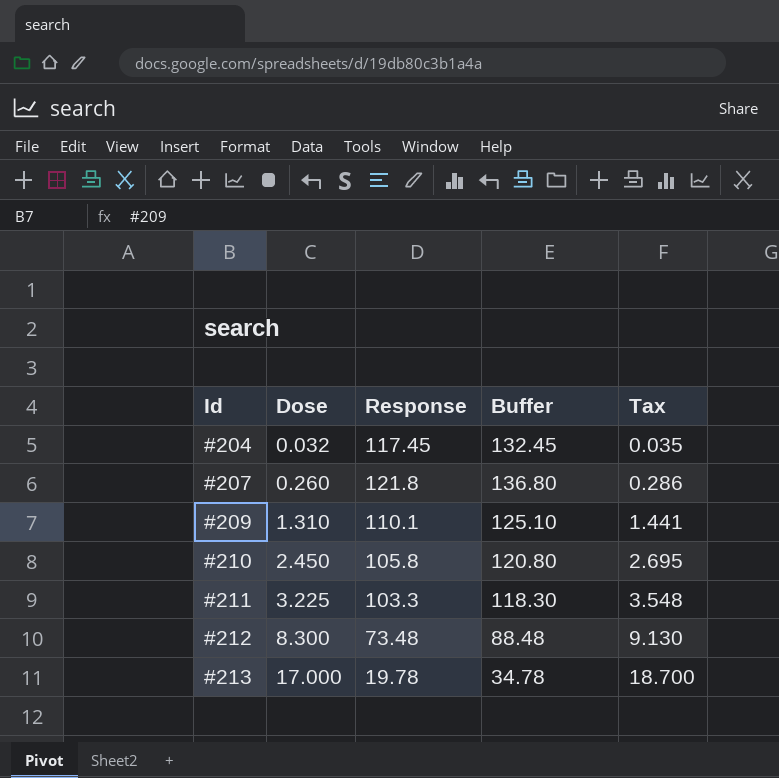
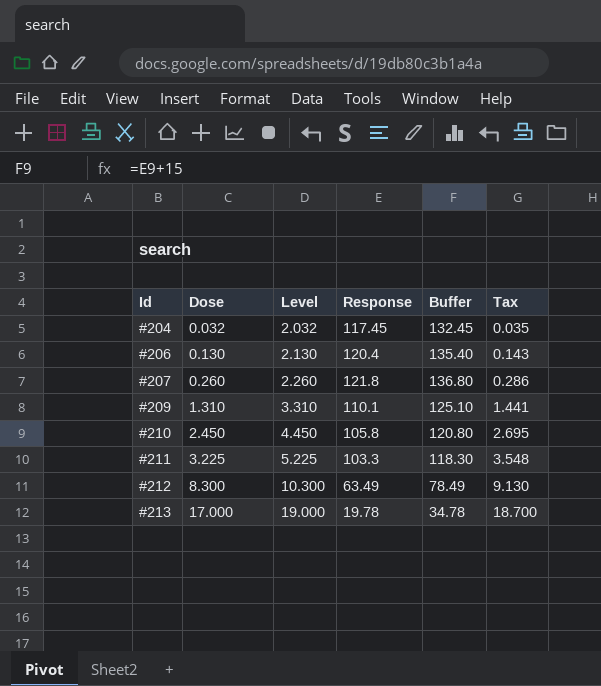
column Level | formula: none -> [Dose] + 2
row #206: none -> 0.130 | 2.130 | 120.4 | 135.40 | 0.143
#212 | Response: 73.48 -> 63.49
#212 | Buffer: 88.48 -> 78.49

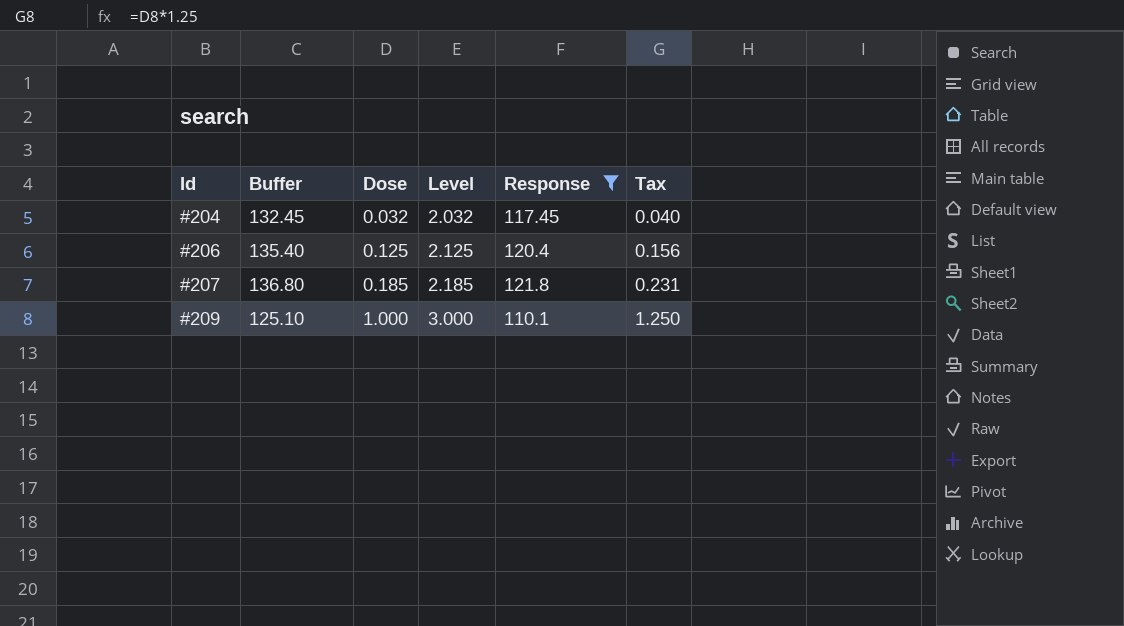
filter: none -> Response >= 110.1
column Buffer | position: 5 -> 2
column Tax | formula: [Dose] * 1.1 -> [Dose] * 1.25
#206 | Dose: 0.130 -> 0.125
#206 | Level: 2.130 -> 2.125
#207 | Dose: 0.260 -> 0.185
#207 | Level: 2.260 -> 2.185
#209 | Dose: 1.310 -> 1.000
#209 | Level: 3.310 -> 3.000

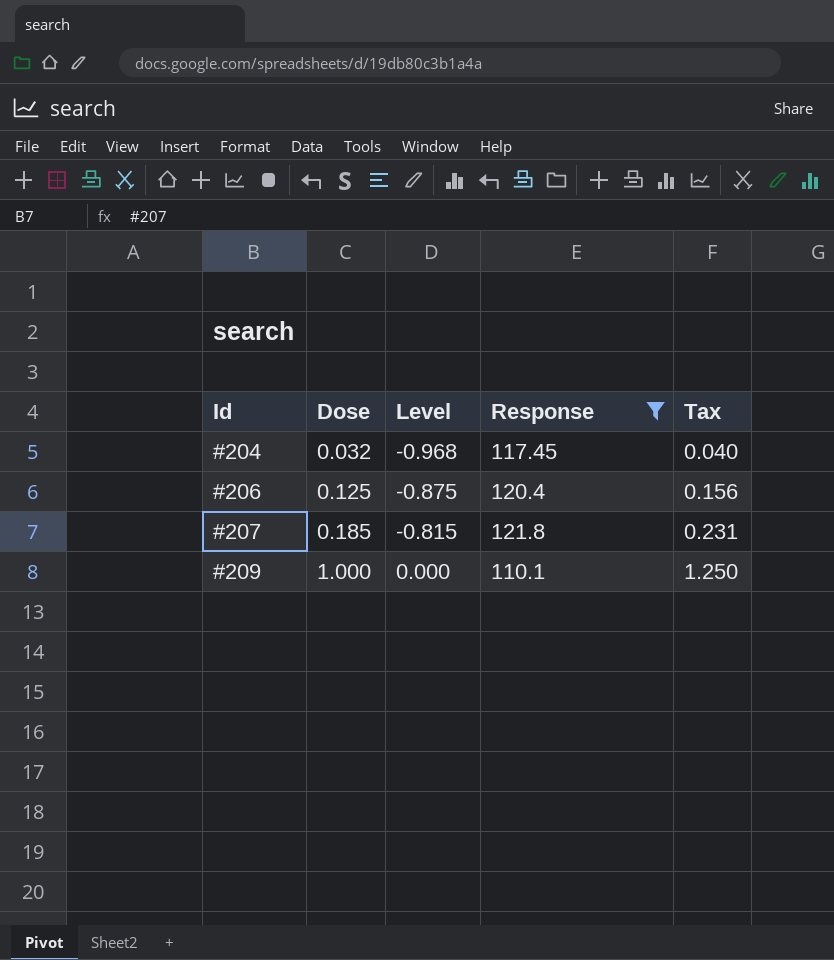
column Buffer | formula: [Response] + 15 -> none
column Level | formula: [Dose] + 2 -> [Dose] - 1

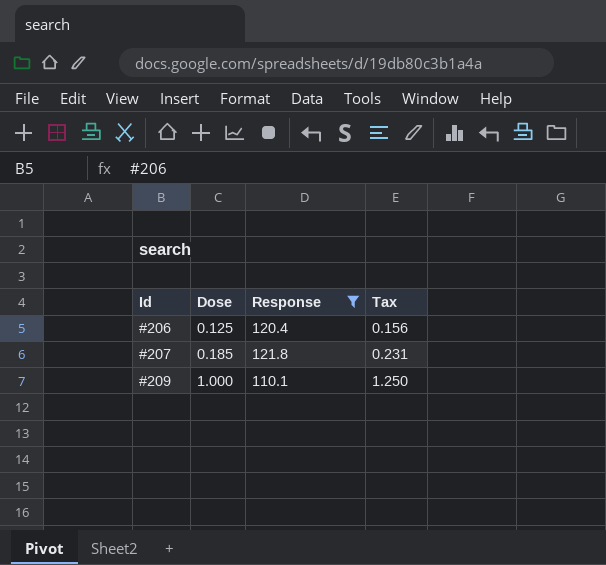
column Level | formula: [Dose] - 1 -> none
row #204: 0.032 | -0.968 | 117.45 | 0.040 -> none

